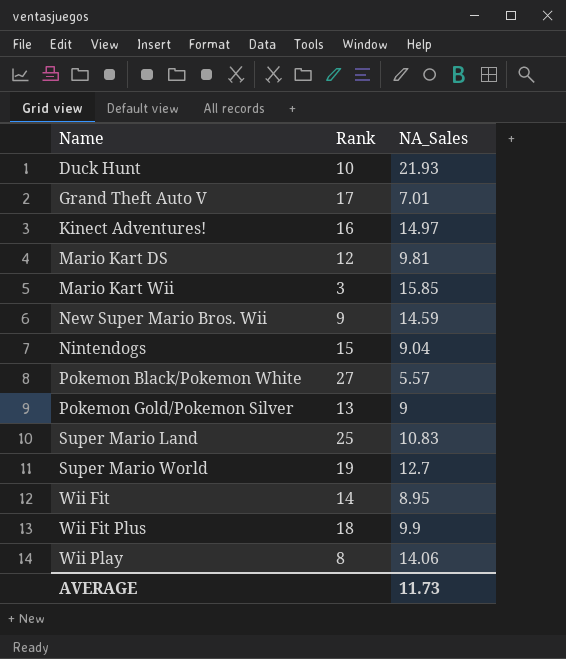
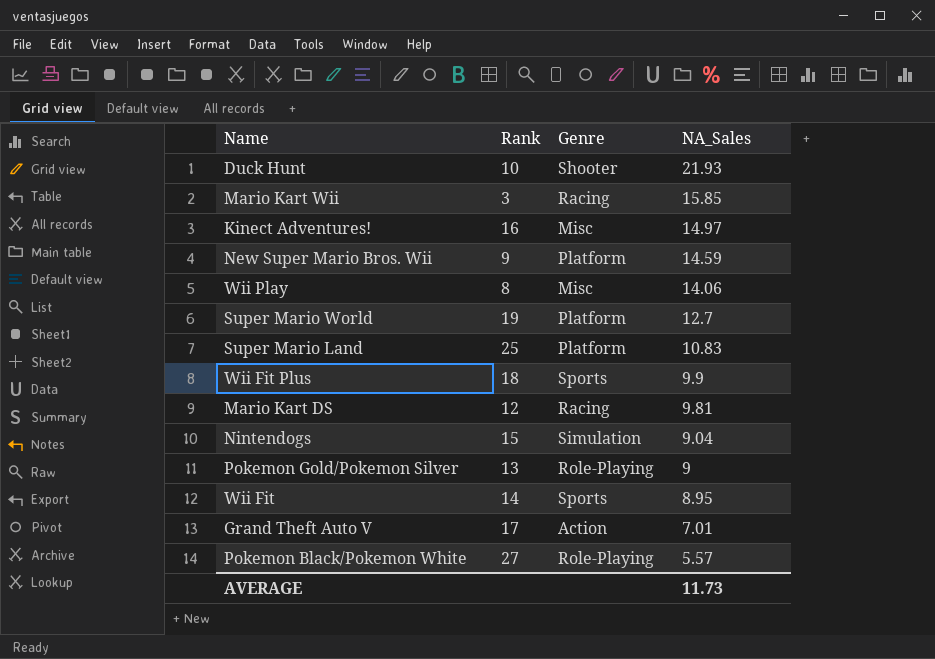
row order: Name ascending -> NA_Sales descending
column Genre | position: none -> 3

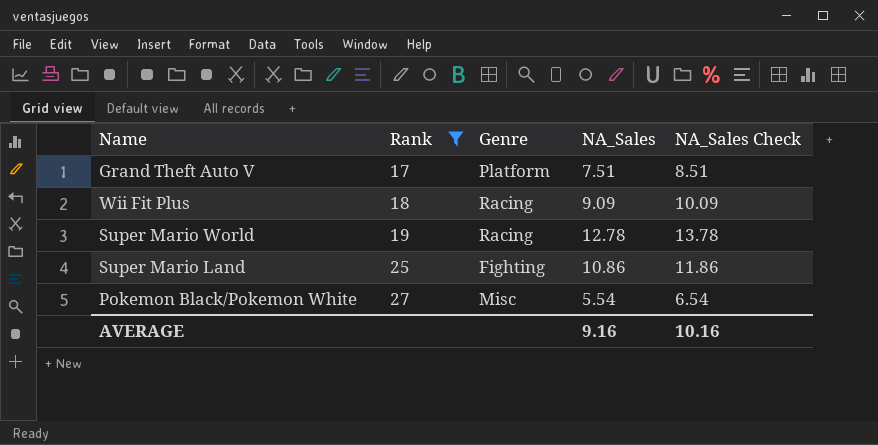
filter: none -> Rank >= 17
row order: NA_Sales descending -> Rank ascending
column NA_Sales Check | formula: none -> [NA_Sales] + 1
Grand Theft Auto V | Genre: Action -> Platform
Grand Theft Auto V | NA_Sales: 7.01 -> 7.51
Wii Fit Plus | Genre: Sports -> Racing
Wii Fit Plus | NA_Sales: 9.9 -> 9.09
Super Mario World | Genre: Platform -> Racing
Super Mario World | NA_Sales: 12.7 -> 12.78
Super Mario Land | Genre: Platform -> Fighting
Super Mario Land | NA_Sales: 10.83 -> 10.86
Pokemon Black/Pokemon White | Genre: Role-Playing -> Misc
Pokemon Black/Pokemon White | NA_Sales: 5.57 -> 5.54
AVERAGE | NA_Sales: 11.73 -> 9.16

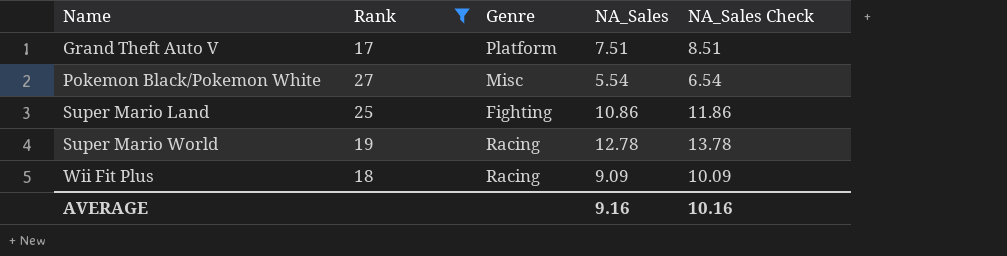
row order: Rank ascending -> Name ascending

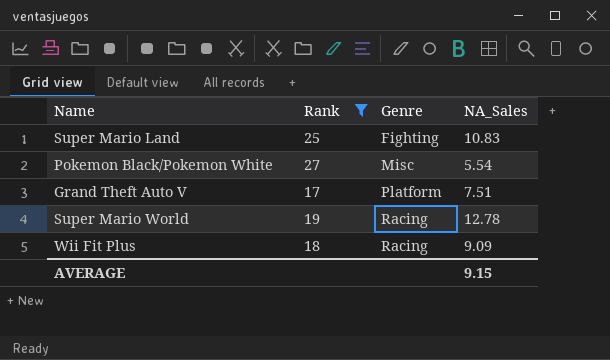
row order: Name ascending -> Genre ascending
column NA_Sales Check | formula: [NA_Sales] + 1 -> none
Super Mario Land | NA_Sales: 10.86 -> 10.83
AVERAGE | NA_Sales: 9.16 -> 9.15

